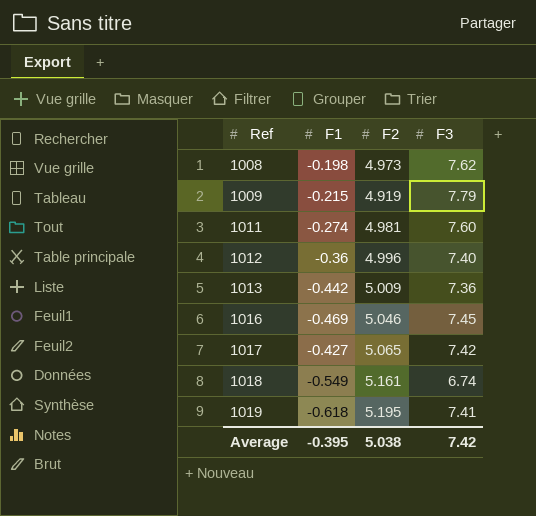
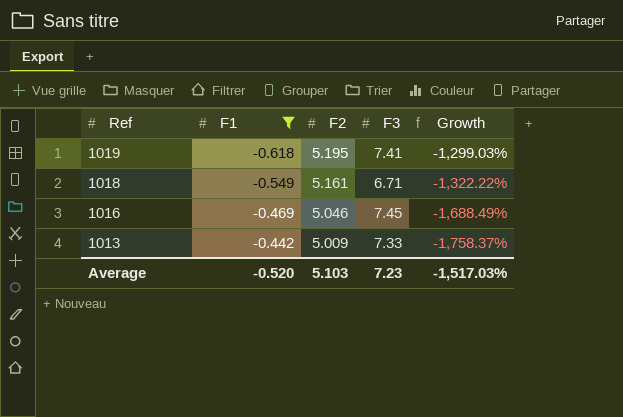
filter: none -> F1 <= -0.442
row order: Ref ascending -> Ref descending
column Growth | formula: none -> ([F3] - [F1]) / [F1]
1018 | F3: 6.74 -> 6.71
1013 | F3: 7.36 -> 7.33
Average | F1: -0.395 -> -0.520
Average | F2: 5.038 -> 5.103
Average | F3: 7.42 -> 7.23

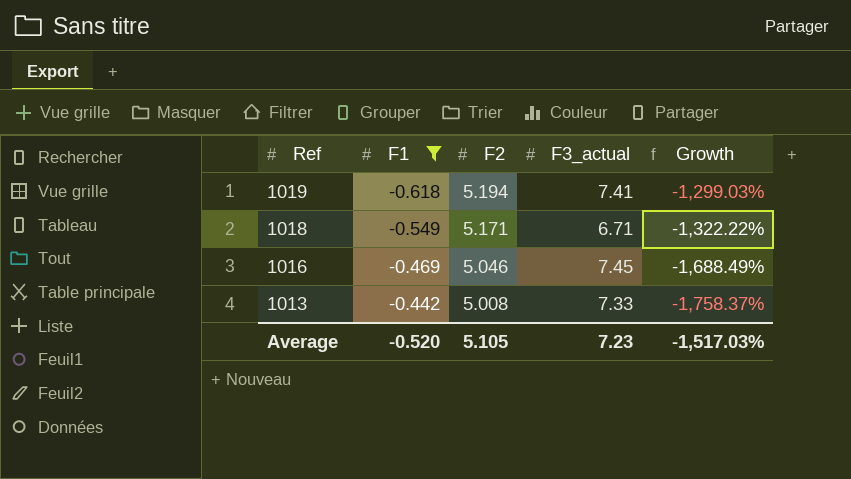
column name: F3 -> F3_actual
1019 | F2: 5.195 -> 5.194
1018 | F2: 5.161 -> 5.171
1013 | F2: 5.009 -> 5.008
Average | F2: 5.103 -> 5.105

